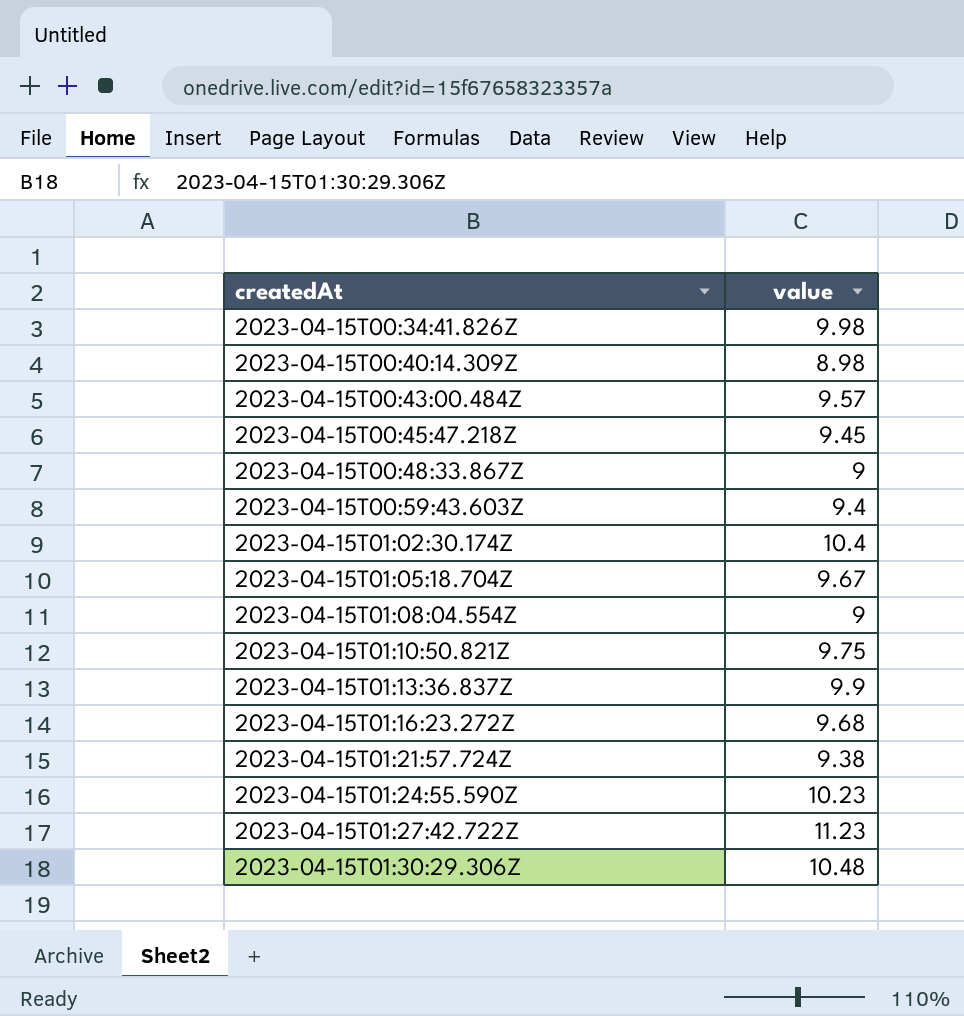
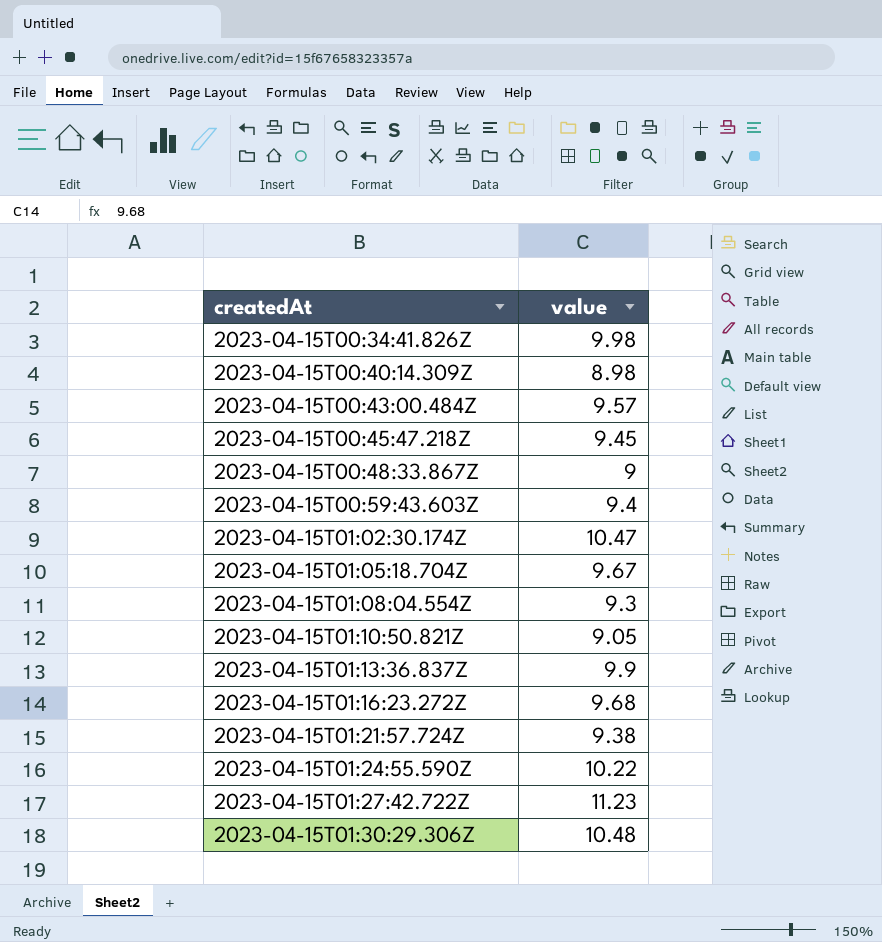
2023-04-15T01:02:30.174Z | value: 10.4 -> 10.47
2023-04-15T01:08:04.554Z | value: 9 -> 9.3
2023-04-15T01:10:50.821Z | value: 9.75 -> 9.05
2023-04-15T01:24:55.590Z | value: 10.23 -> 10.22

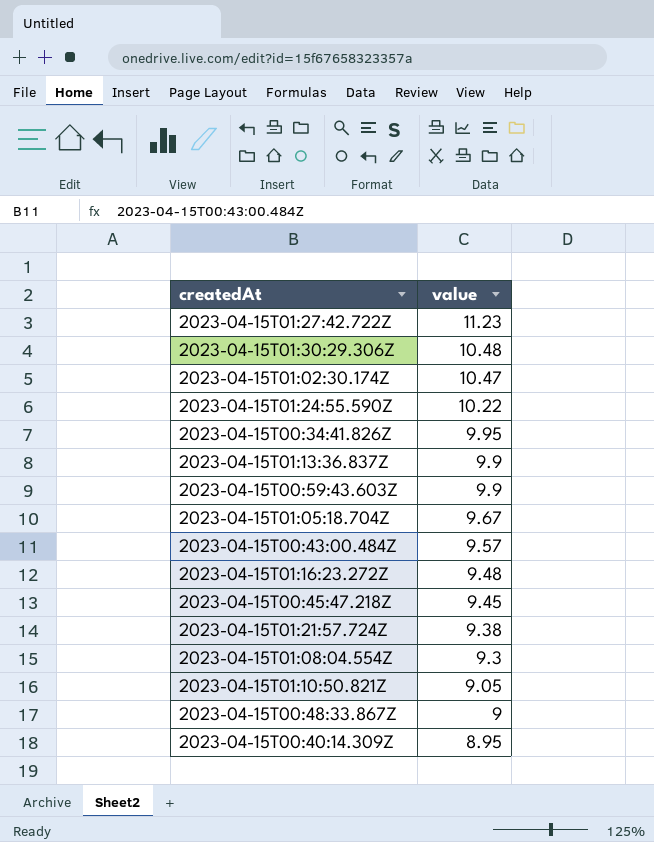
row order: createdAt ascending -> value descending
2023-04-15T00:34:41.826Z | value: 9.98 -> 9.95
2023-04-15T00:59:43.603Z | value: 9.4 -> 9.9
2023-04-15T01:16:23.272Z | value: 9.68 -> 9.48
2023-04-15T00:40:14.309Z | value: 8.98 -> 8.95

